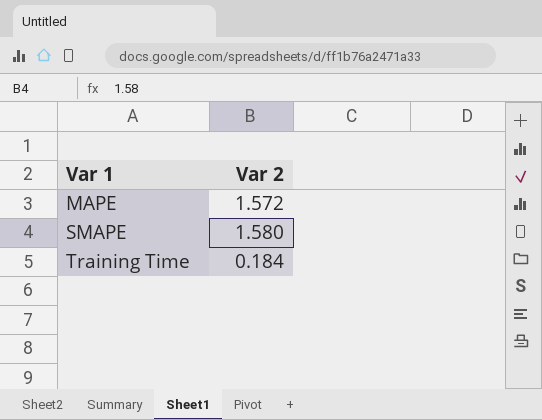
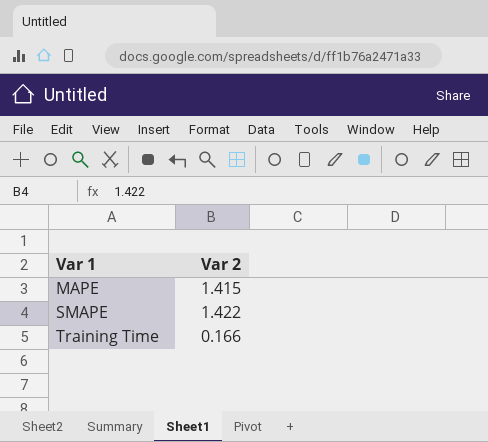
MAPE | Var 2: 1.572 -> 1.415
SMAPE | Var 2: 1.580 -> 1.422
Training Time | Var 2: 0.184 -> 0.166

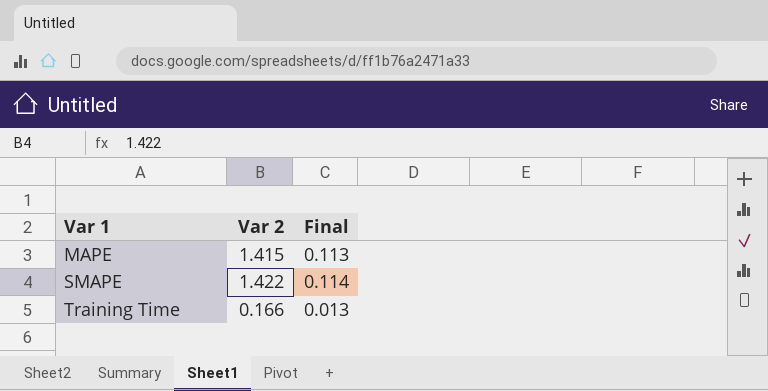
column Final | formula: none -> [Var 2] * 0.08

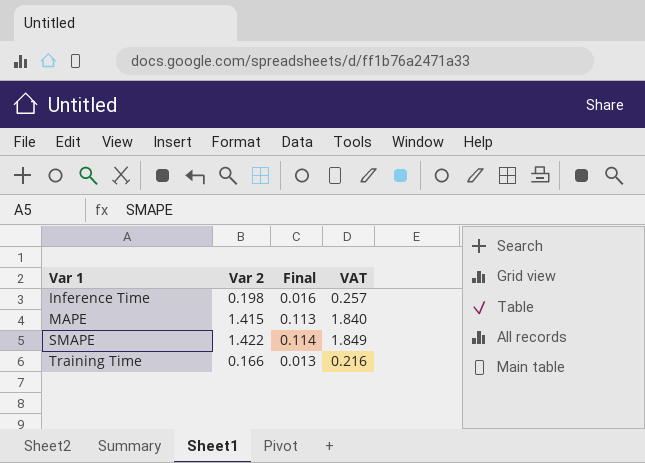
column VAT | formula: none -> [Var 2] * 1.3
row Inference Time: none -> 0.198 | 0.016 | 0.257

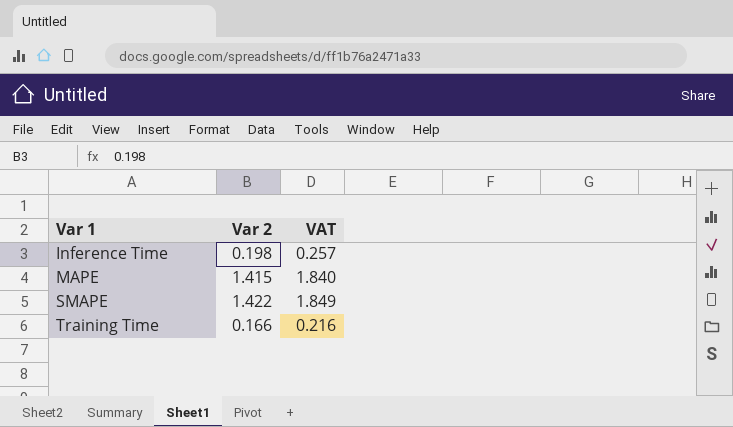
column Final | formula: [Var 2] * 0.08 -> none

